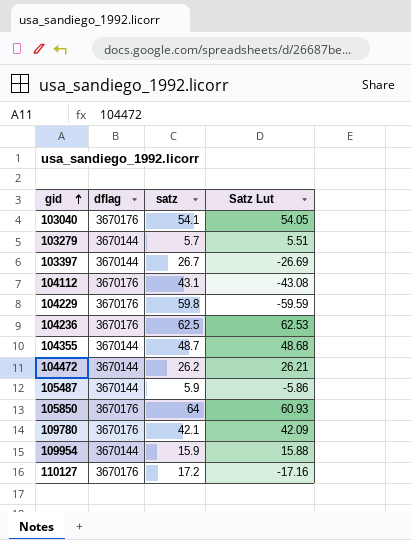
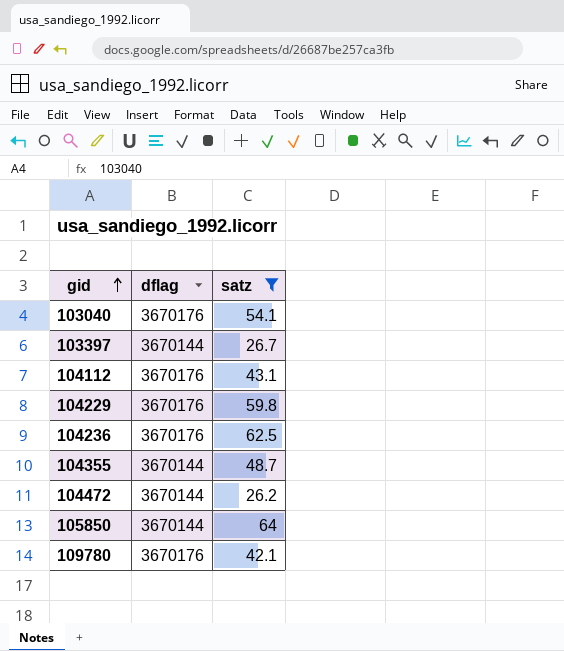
filter: none -> satz >= 26.2
column Satz Lut | position: 4 -> none
105850 | dflag: 3670176 -> 3670144

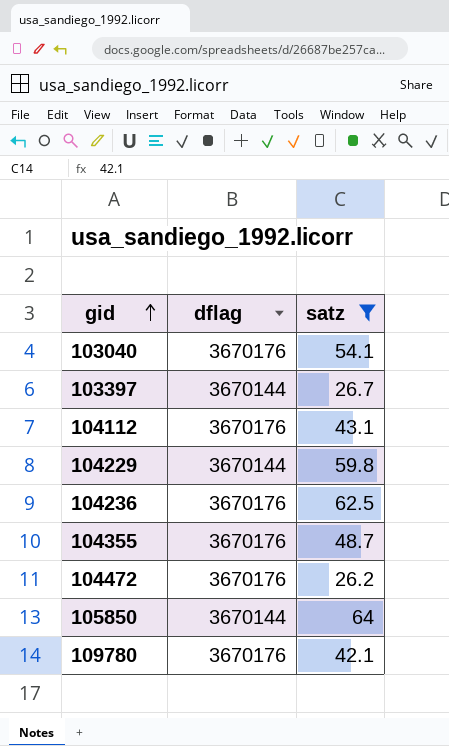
104229 | dflag: 3670176 -> 3670144
104355 | dflag: 3670144 -> 3670176
104472 | dflag: 3670144 -> 3670176

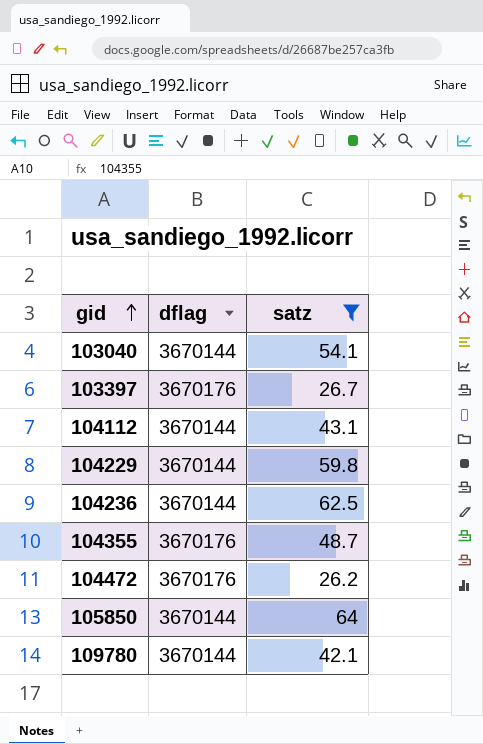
103040 | dflag: 3670176 -> 3670144
103397 | dflag: 3670144 -> 3670176
104112 | dflag: 3670176 -> 3670144
104236 | dflag: 3670176 -> 3670144
109780 | dflag: 3670176 -> 3670144

